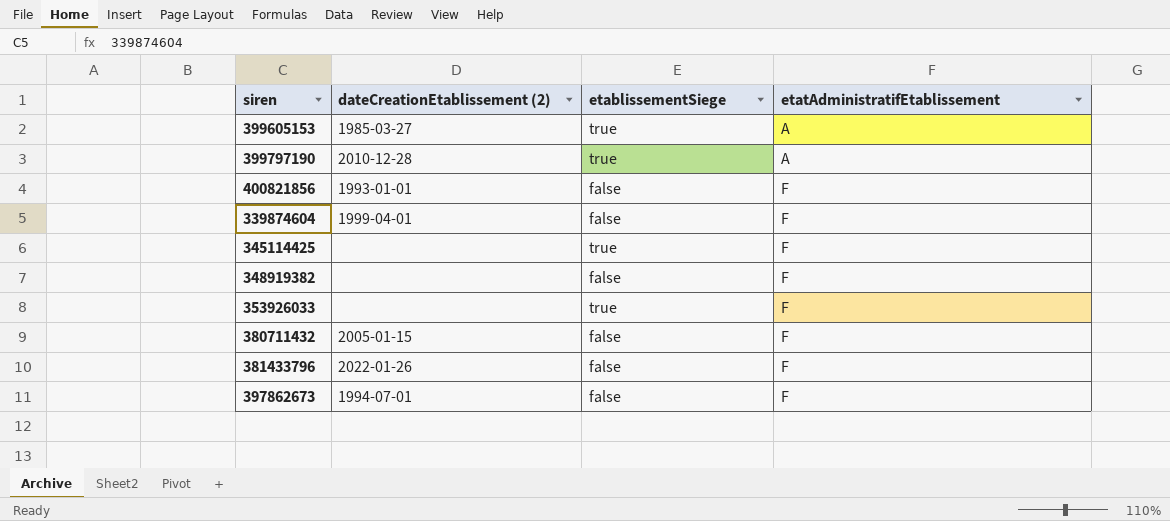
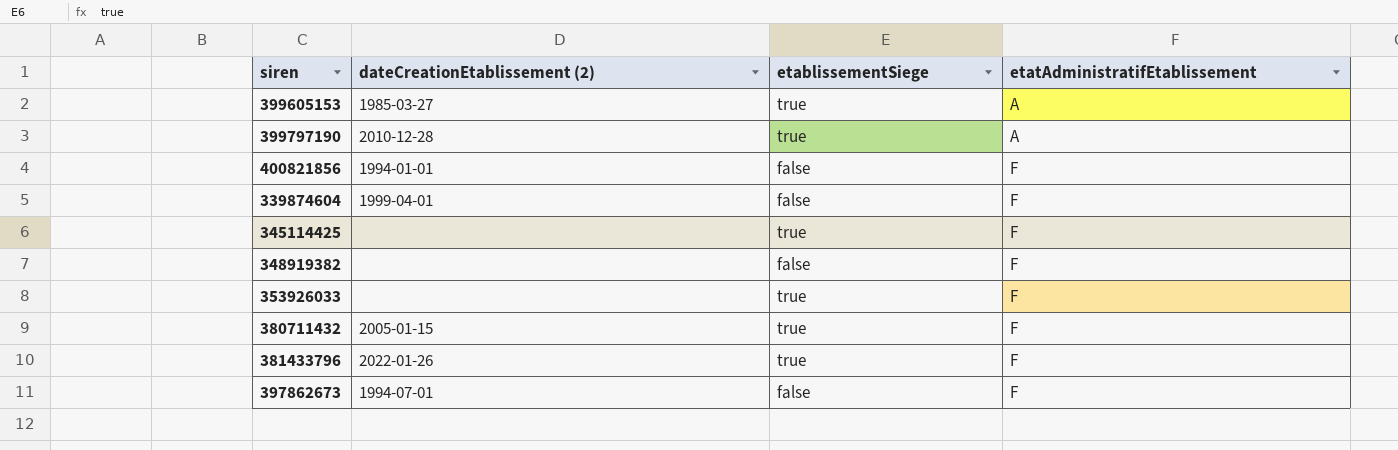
400821856 | dateCreationEtablissement (2): 1993-01-01 -> 1994-01-01
380711432 | etablissementSiege: false -> true
381433796 | etablissementSiege: false -> true

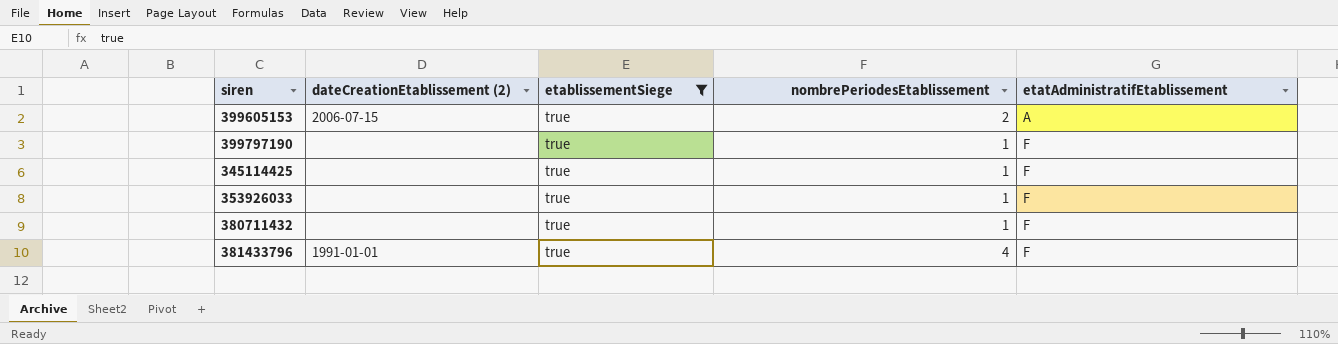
filter: none -> etablissementSiege = true
column nombrePeriodesEtablissement | position: none -> 4
399605153 | dateCreationEtablissement (2): 1985-03-27 -> 2006-07-15
399797190 | dateCreationEtablissement (2): 2010-12-28 -> none
399797190 | etatAdministratifEtablissement: A -> F
380711432 | dateCreationEtablissement (2): 2005-01-15 -> none
381433796 | dateCreationEtablissement (2): 2022-01-26 -> 1991-01-01

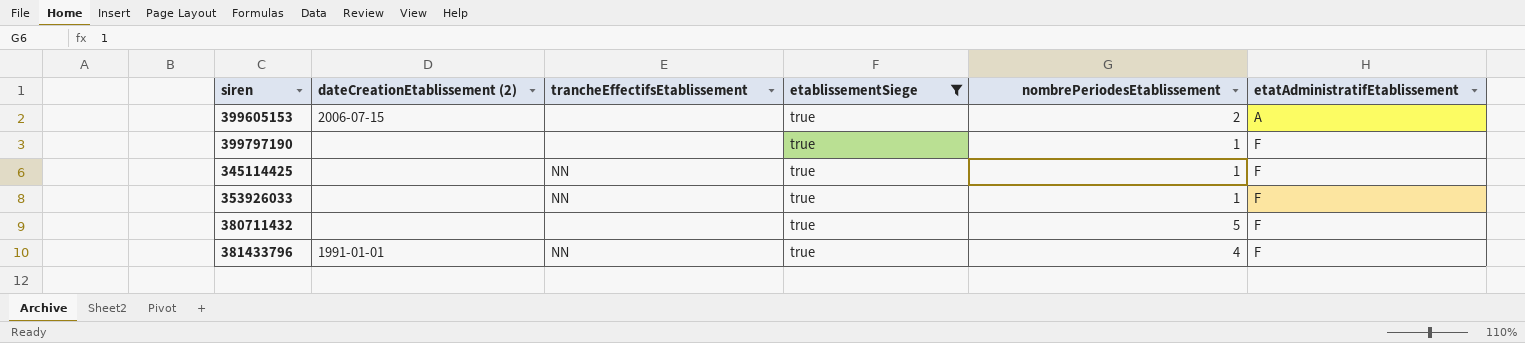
column trancheEffectifsEtablissement | position: none -> 3
380711432 | nombrePeriodesEtablissement: 1 -> 5

